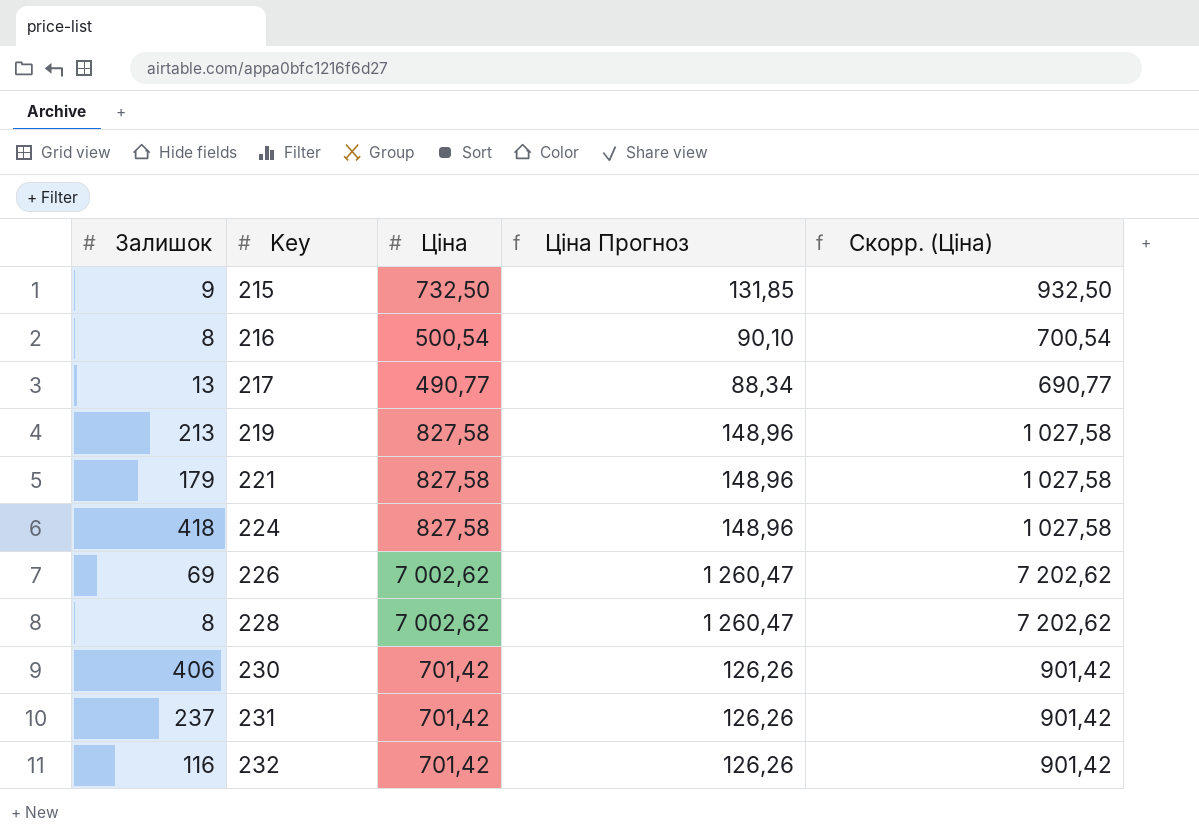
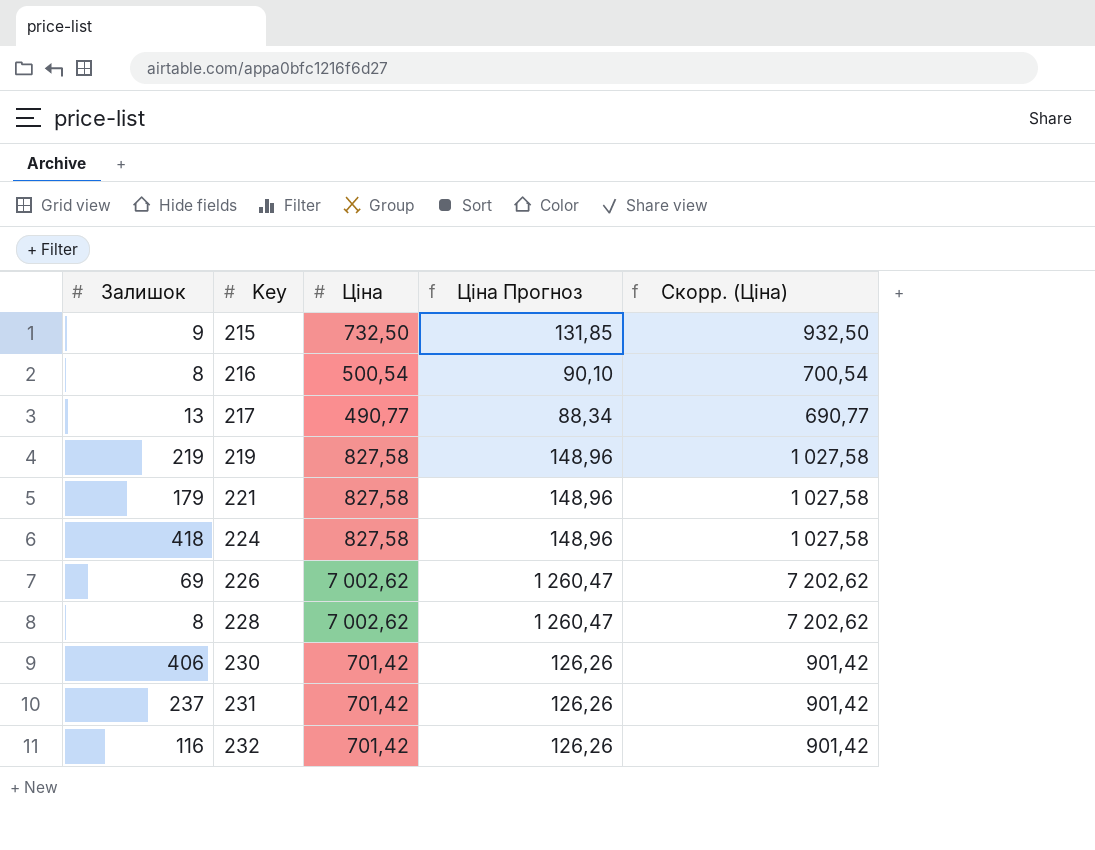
219 | Залишок: 213 -> 219

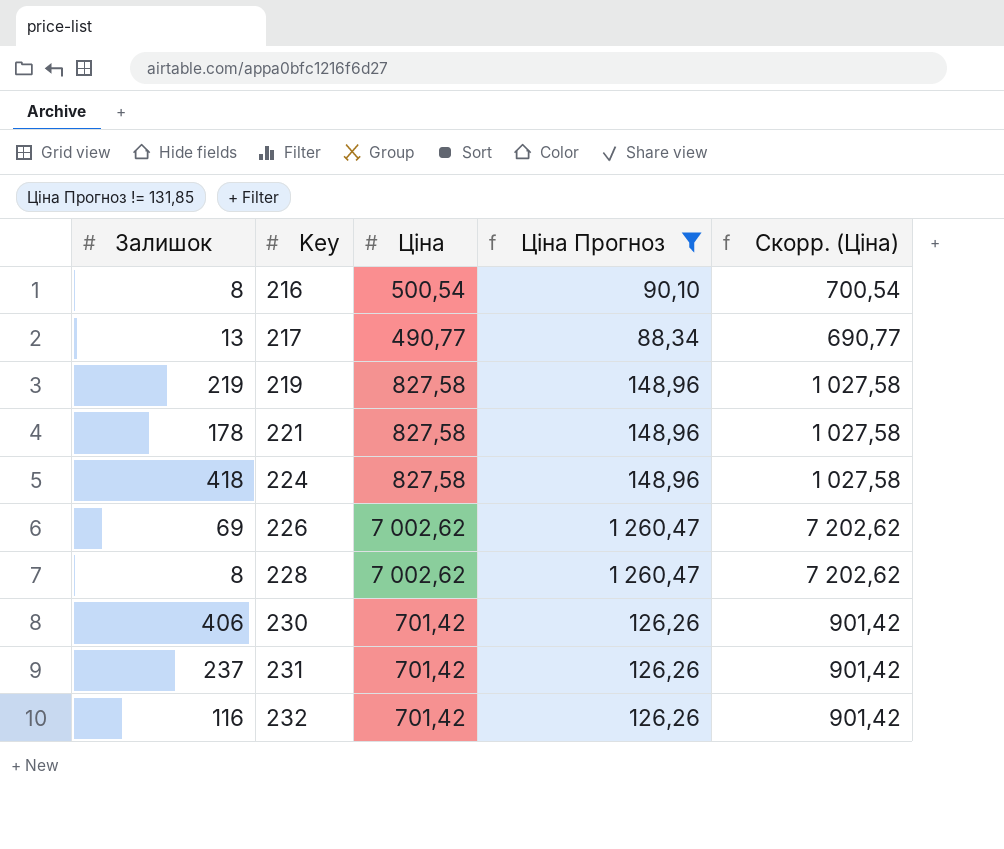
filter: none -> Ціна Прогноз != 131,85
221 | Залишок: 179 -> 178

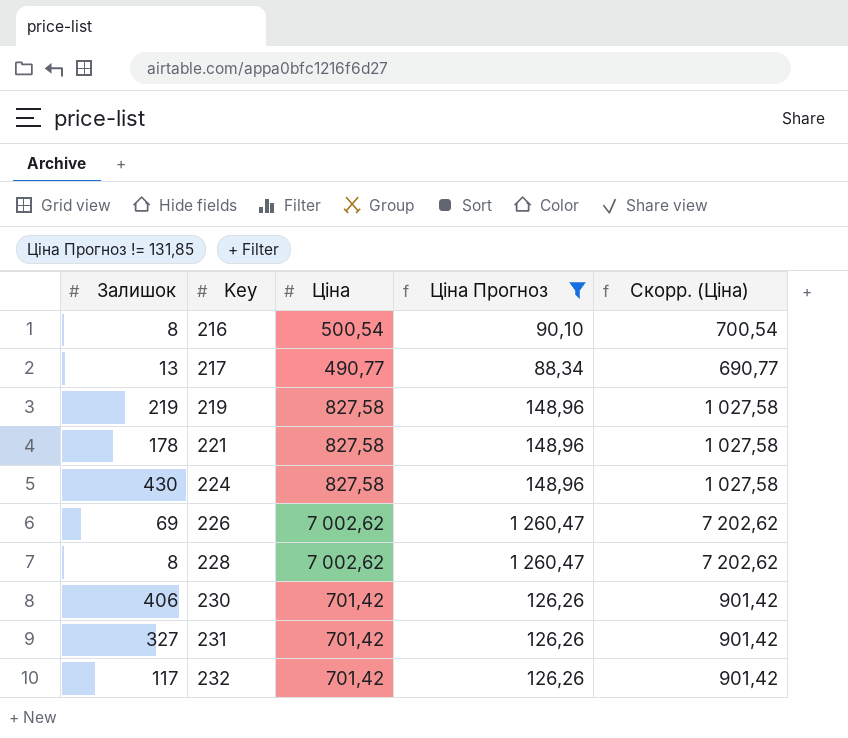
224 | Залишок: 418 -> 430
231 | Залишок: 237 -> 327
232 | Залишок: 116 -> 117

